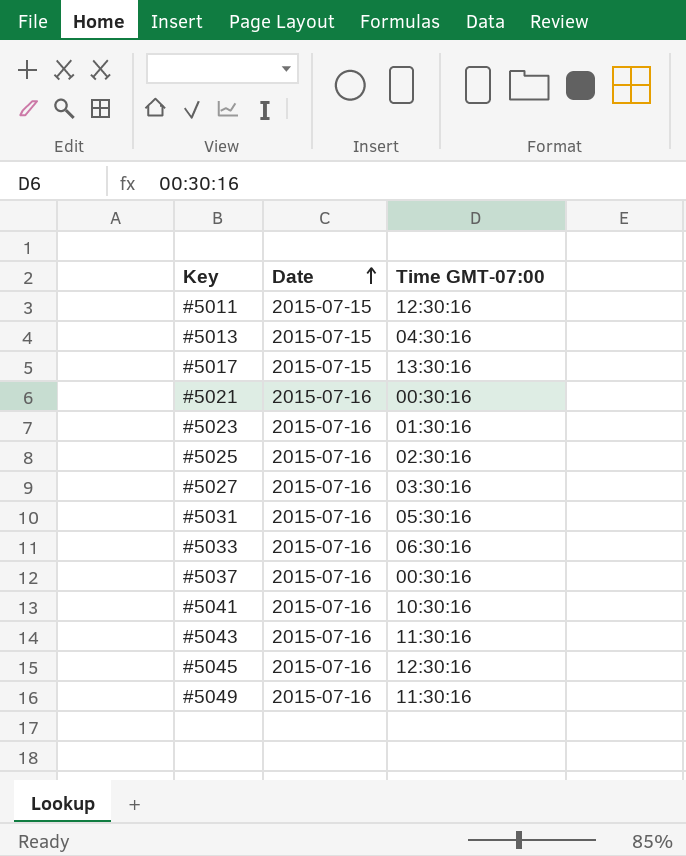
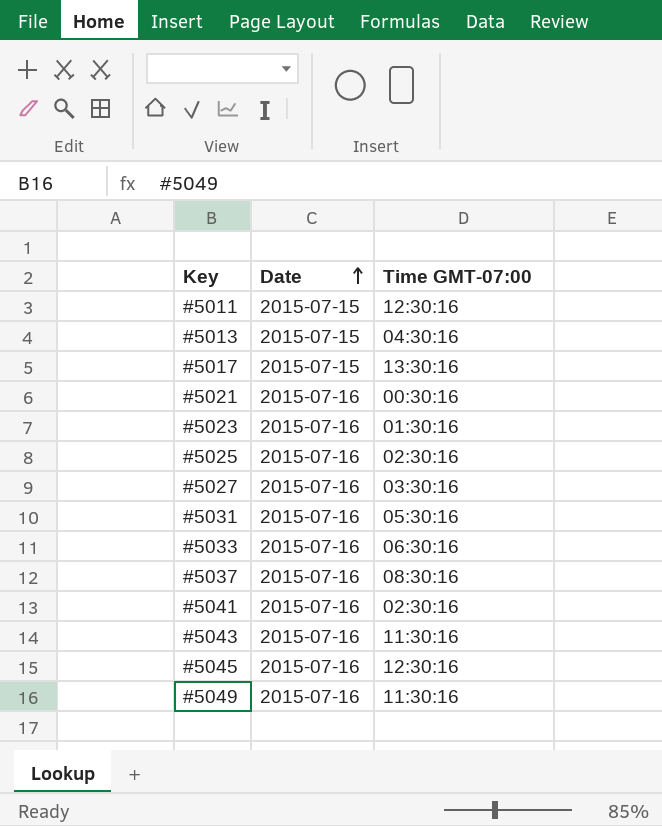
#5037 | Time GMT-07:00: 00:30:16 -> 08:30:16
#5041 | Time GMT-07:00: 10:30:16 -> 02:30:16

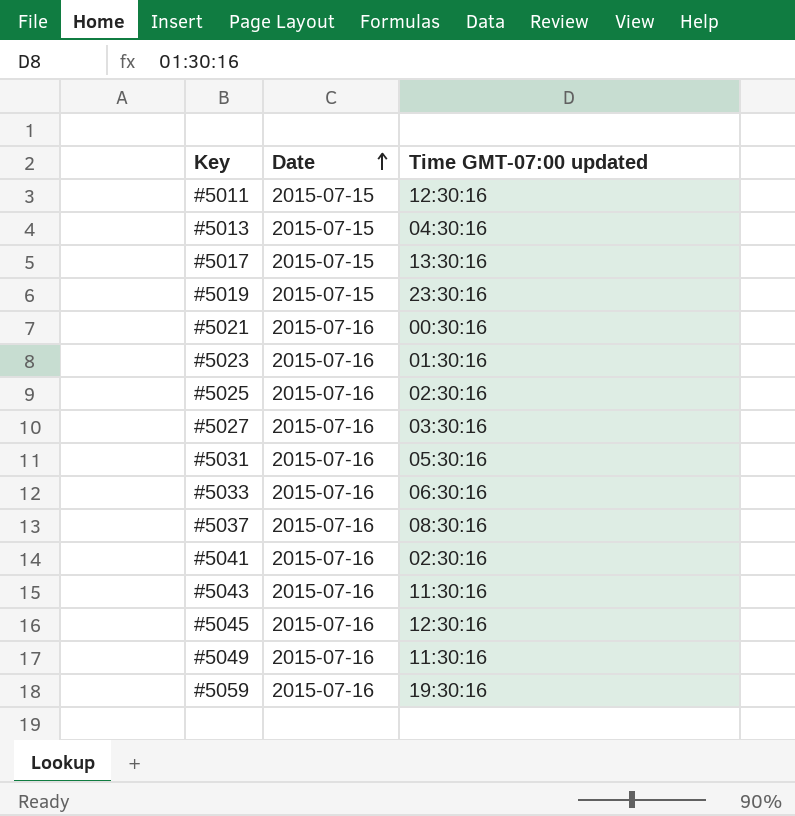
column name: Time GMT-07:00 -> Time GMT-07:00 updated
row #5019: none -> 2015-07-15 | 23:30:16
row #5059: none -> 2015-07-16 | 19:30:16

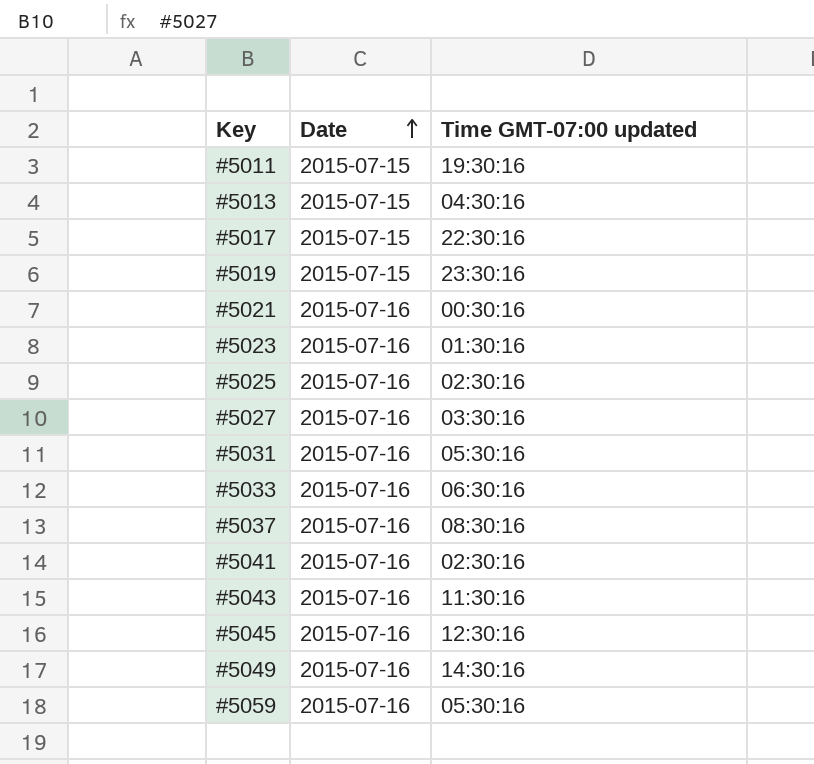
#5011 | Time GMT-07:00 updated: 12:30:16 -> 19:30:16
#5017 | Time GMT-07:00 updated: 13:30:16 -> 22:30:16
#5049 | Time GMT-07:00 updated: 11:30:16 -> 14:30:16
#5059 | Time GMT-07:00 updated: 19:30:16 -> 05:30:16

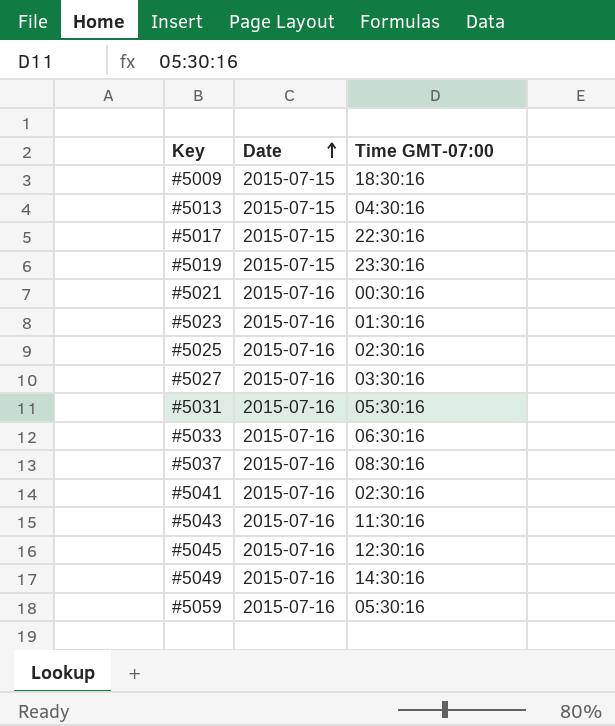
column name: Time GMT-07:00 updated -> Time GMT-07:00
row #5011: 2015-07-15 | 19:30:16 -> none
row #5009: none -> 2015-07-15 | 18:30:16

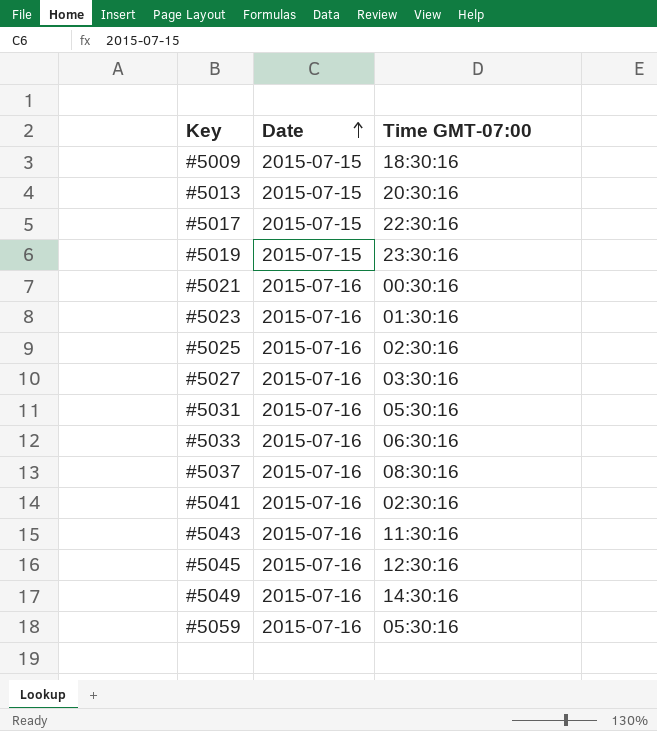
#5013 | Time GMT-07:00: 04:30:16 -> 20:30:16

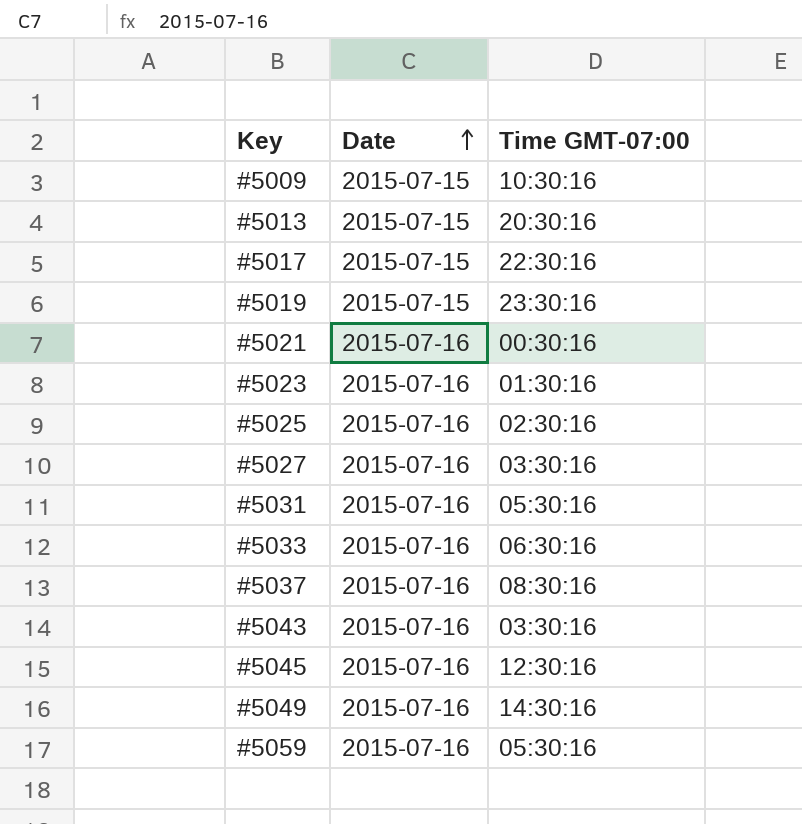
row #5041: 2015-07-16 | 02:30:16 -> none
#5009 | Time GMT-07:00: 18:30:16 -> 10:30:16
#5043 | Time GMT-07:00: 11:30:16 -> 03:30:16

